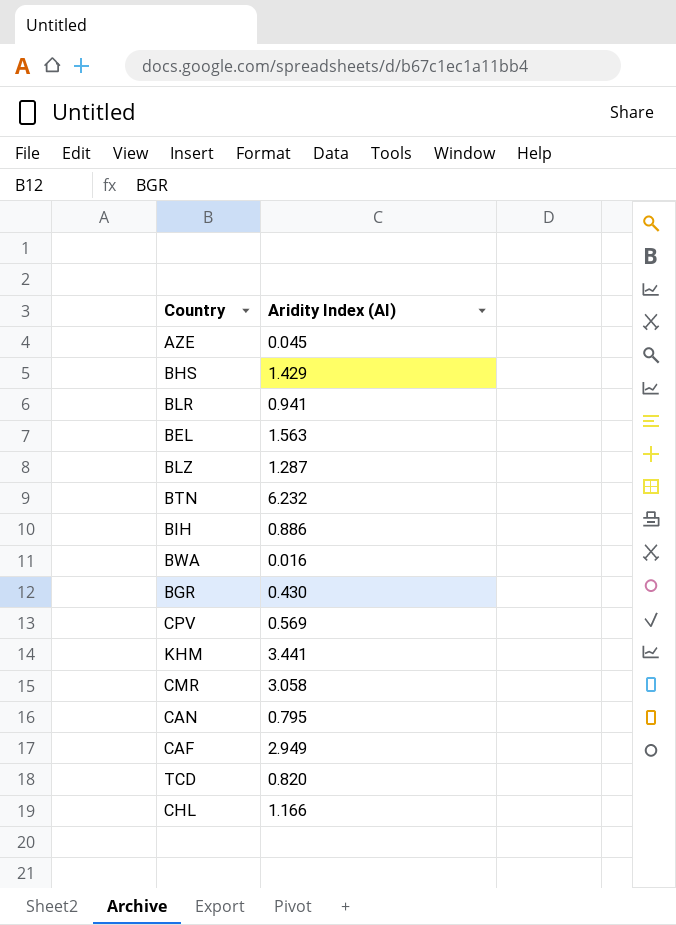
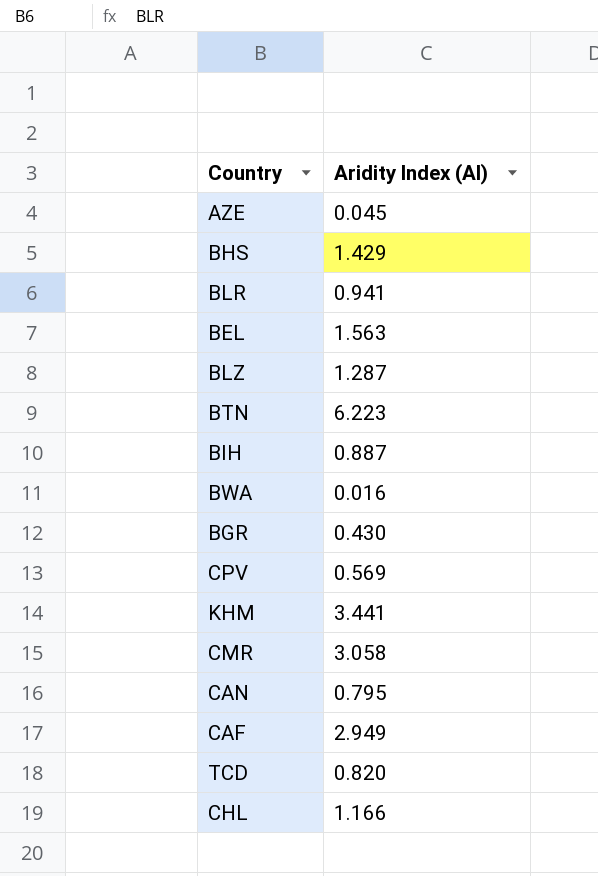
BTN | Aridity Index (AI): 6.232 -> 6.223
BIH | Aridity Index (AI): 0.886 -> 0.887

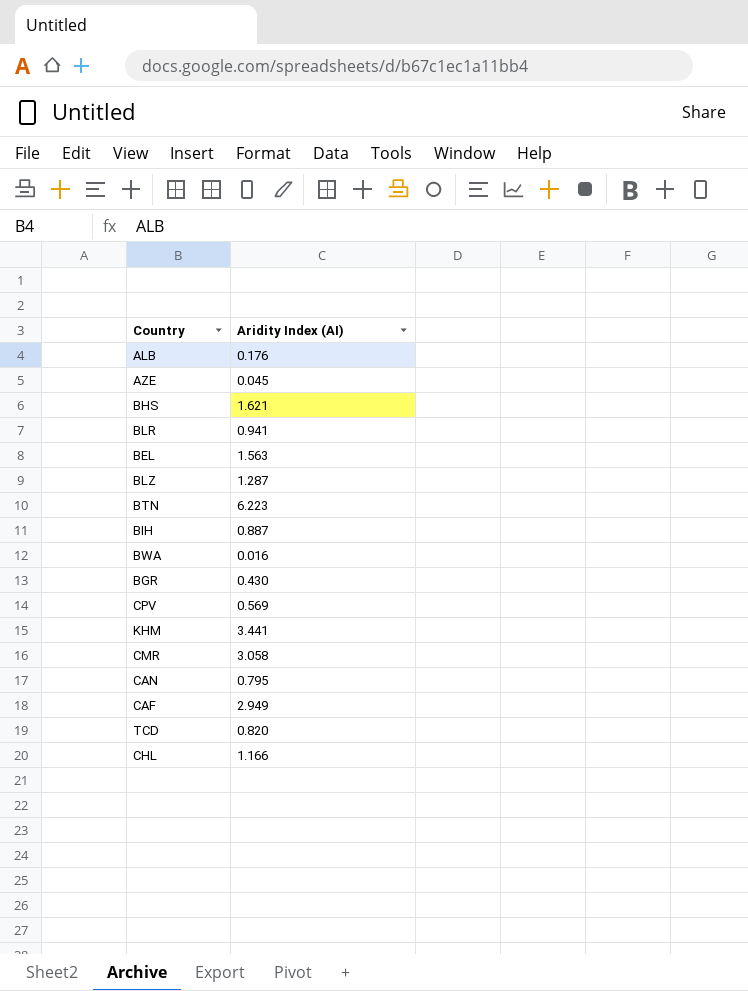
row ALB: none -> 0.176
BHS | Aridity Index (AI): 1.429 -> 1.621

